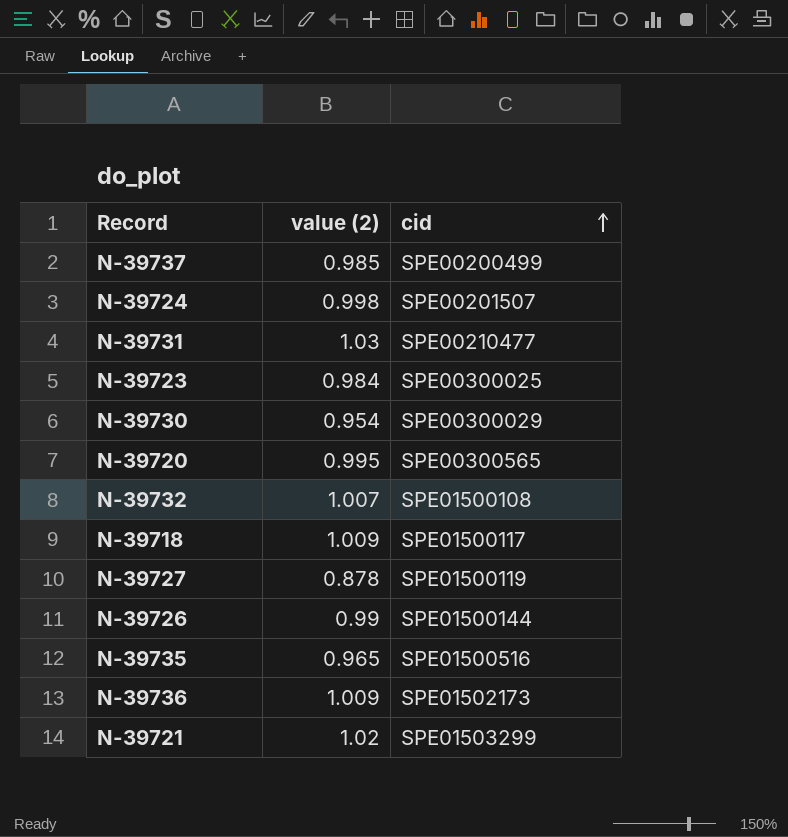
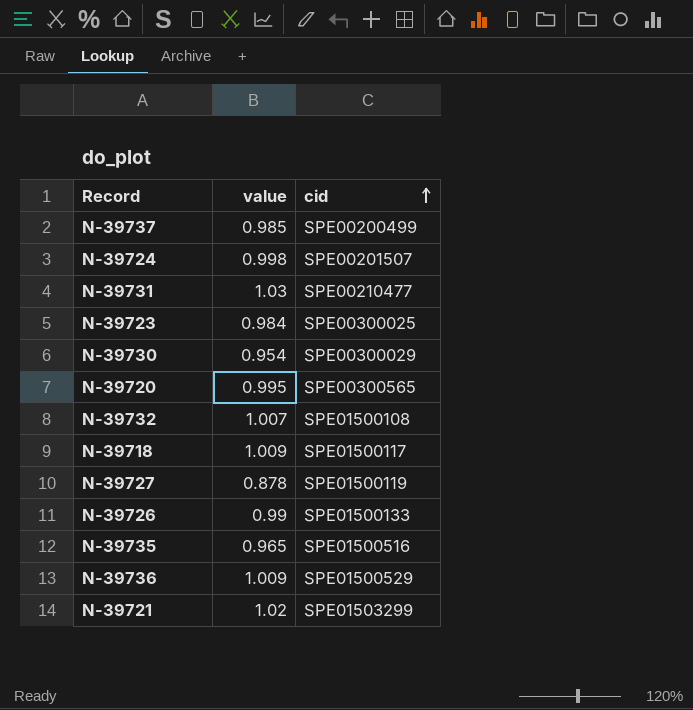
column name: value (2) -> value
N-39726 | cid: SPE01500144 -> SPE01500133
N-39736 | cid: SPE01502173 -> SPE01500529

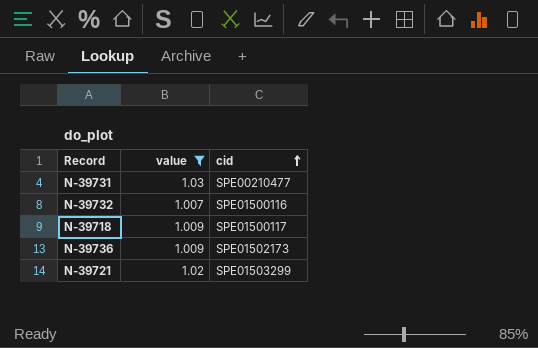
filter: none -> value >= 1.007
N-39732 | cid: SPE01500108 -> SPE01500116
N-39736 | cid: SPE01500529 -> SPE01502173

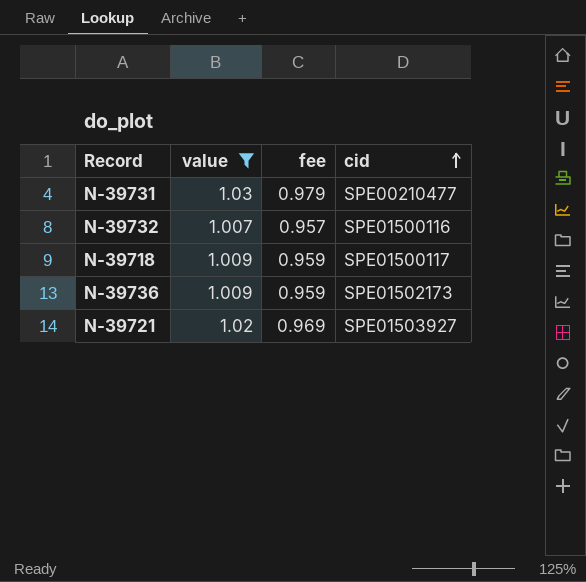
column fee | formula: none -> [value] * 0.95
N-39721 | cid: SPE01503299 -> SPE01503927

